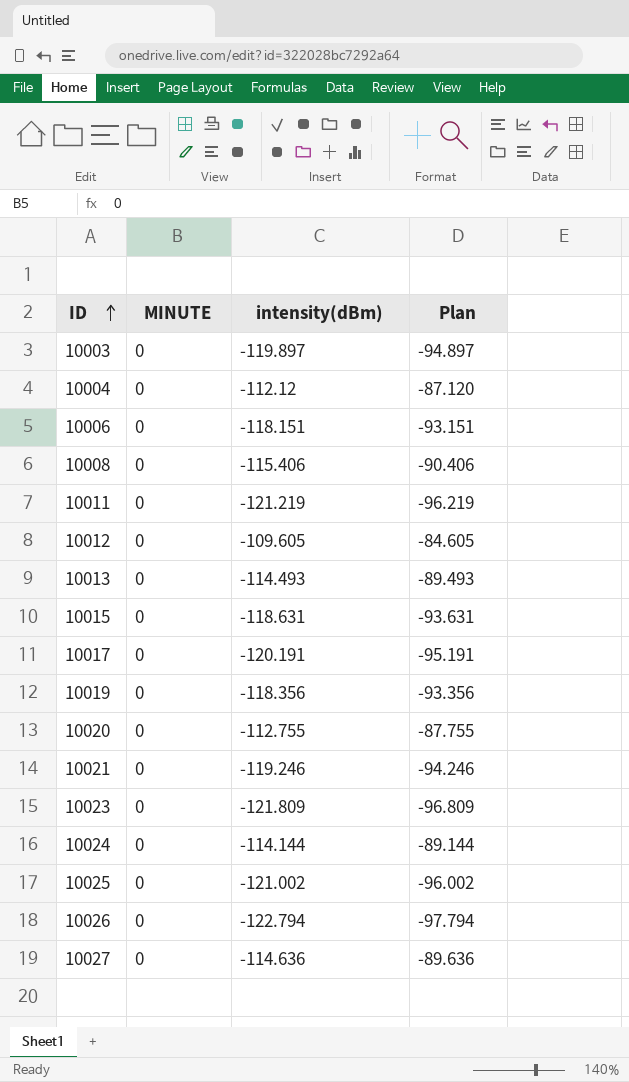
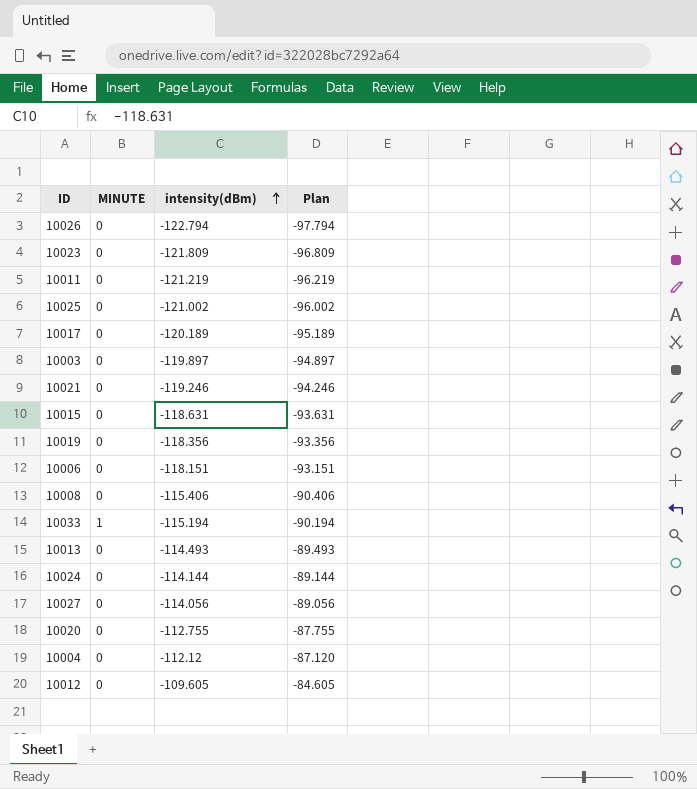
row order: ID ascending -> intensity(dBm) ascending
10017 | intensity(dBm): -120.191 -> -120.189
10017 | Plan: -95.191 -> -95.189
row 10033: none -> 1 | -115.194 | -90.194
10027 | intensity(dBm): -114.636 -> -114.056
10027 | Plan: -89.636 -> -89.056

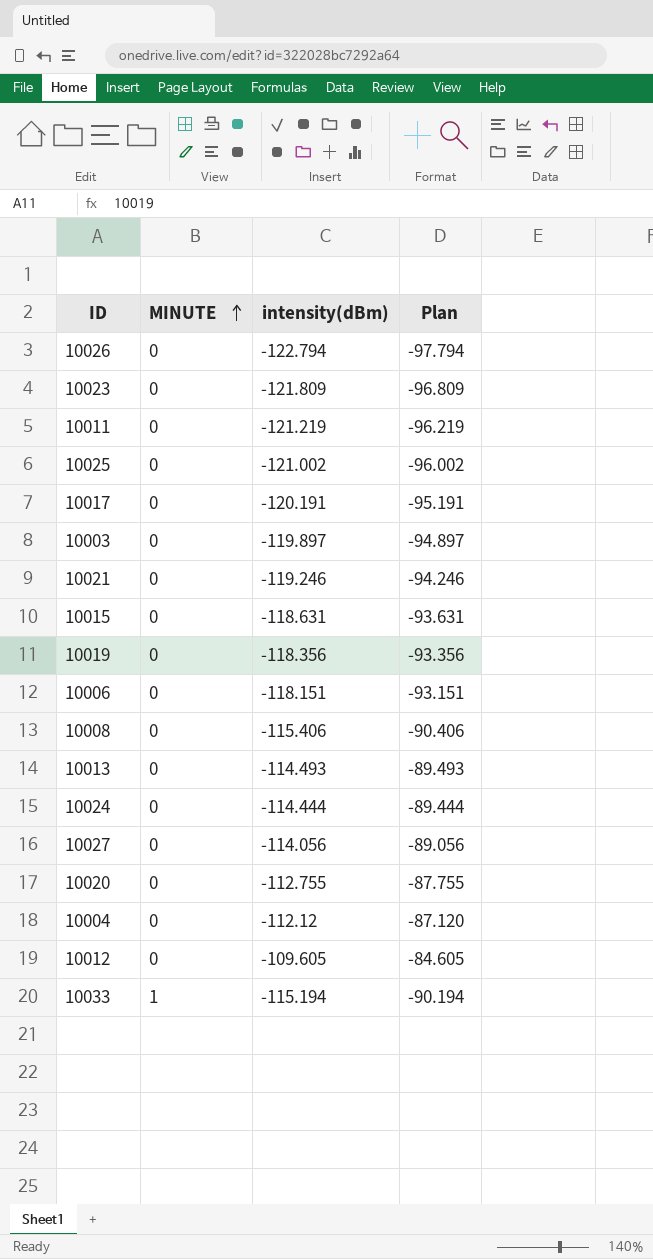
row order: intensity(dBm) ascending -> MINUTE ascending
10017 | intensity(dBm): -120.189 -> -120.191
10017 | Plan: -95.189 -> -95.191
10024 | intensity(dBm): -114.144 -> -114.444
10024 | Plan: -89.144 -> -89.444

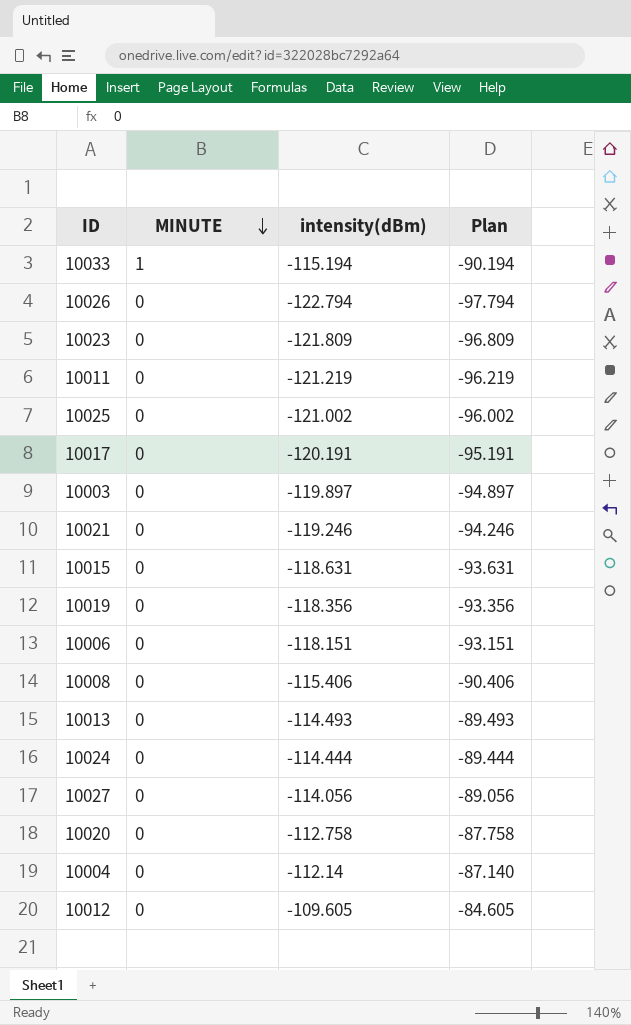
row order: MINUTE ascending -> MINUTE descending
10020 | intensity(dBm): -112.755 -> -112.758
10020 | Plan: -87.755 -> -87.758
10004 | intensity(dBm): -112.12 -> -112.14
10004 | Plan: -87.120 -> -87.140

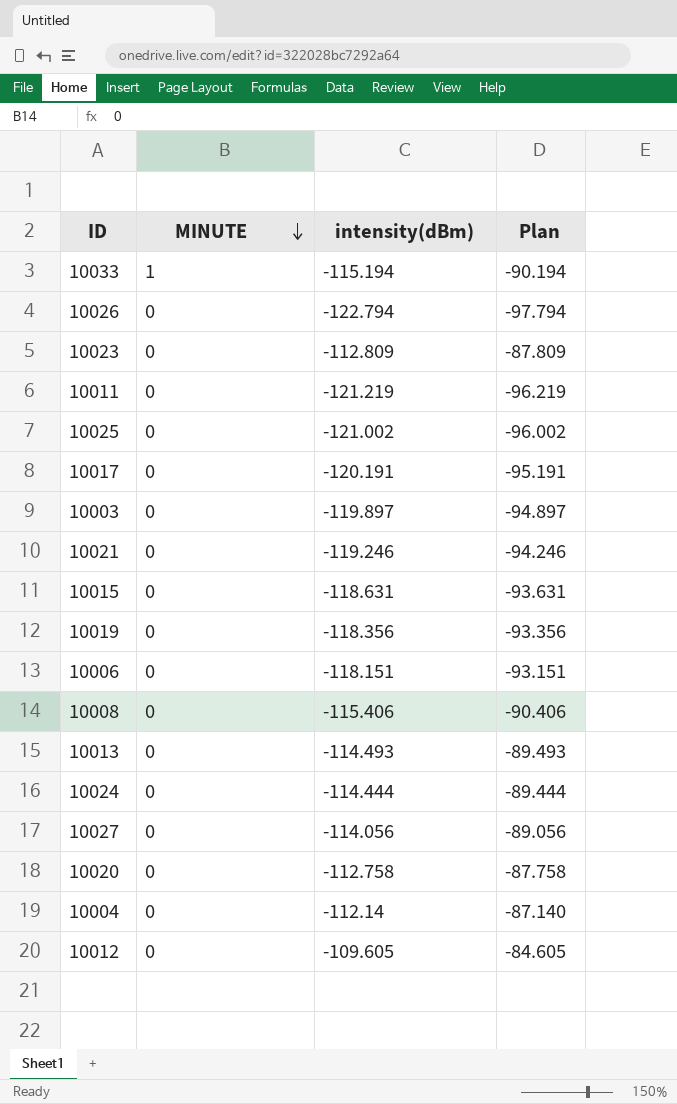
10023 | intensity(dBm): -121.809 -> -112.809
10023 | Plan: -96.809 -> -87.809

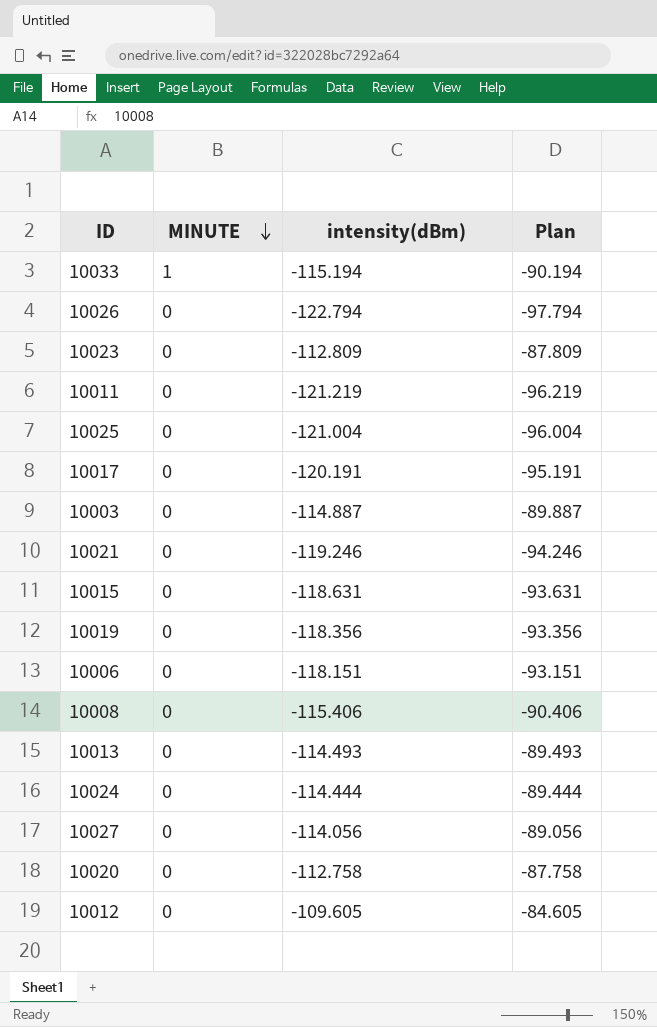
row 10004: 0 | -112.14 | -87.140 -> none
10025 | intensity(dBm): -121.002 -> -121.004
10025 | Plan: -96.002 -> -96.004
10003 | intensity(dBm): -119.897 -> -114.887
10003 | Plan: -94.897 -> -89.887

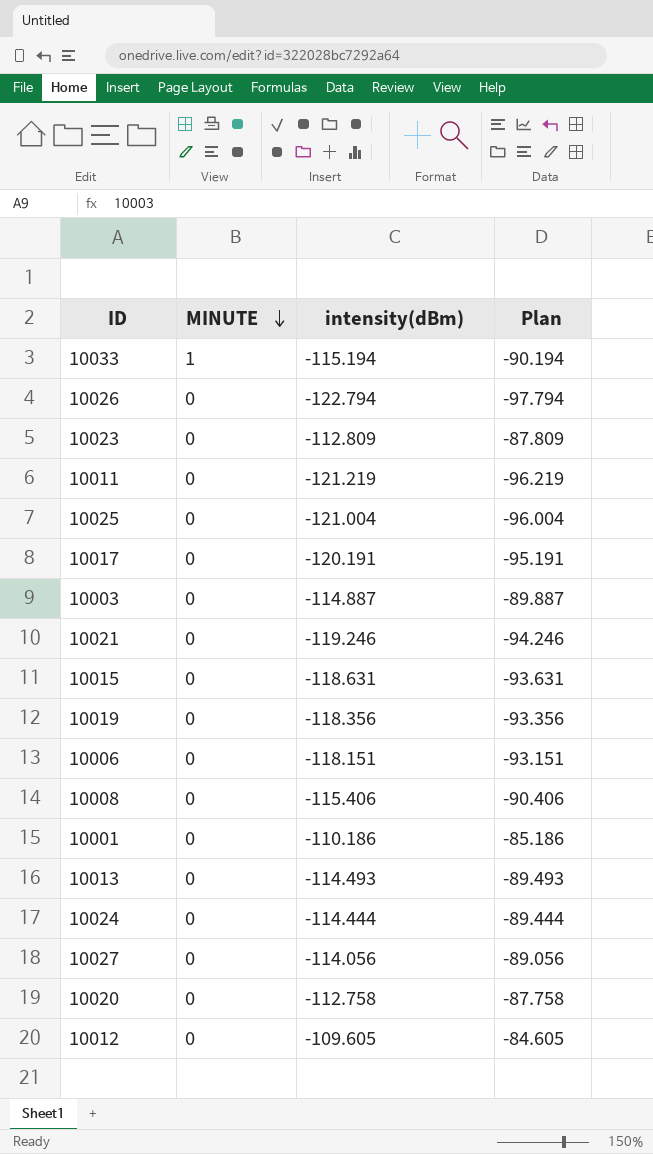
row 10001: none -> 0 | -110.186 | -85.186

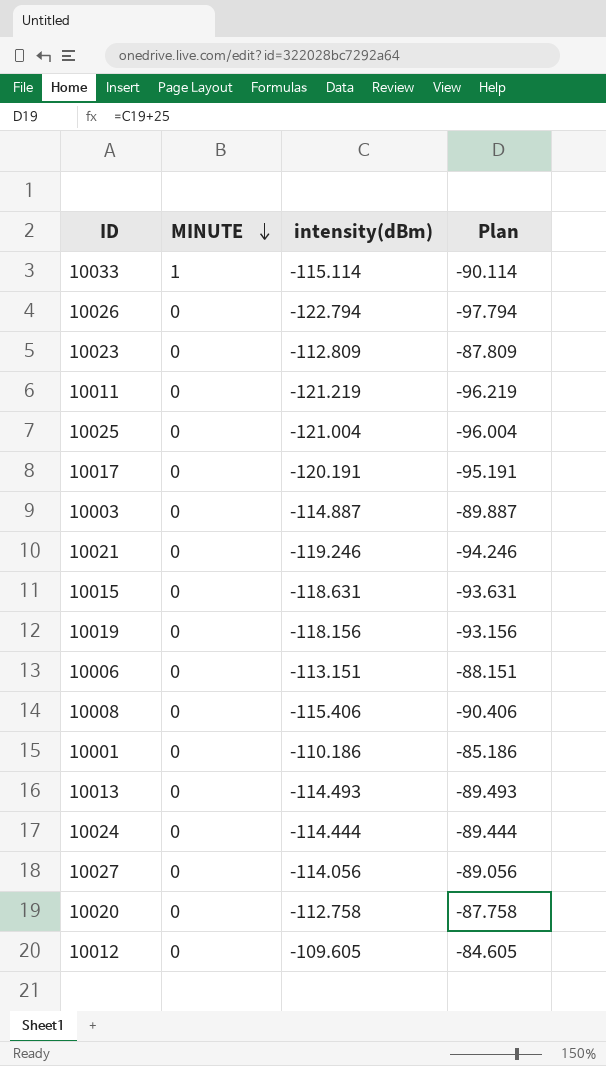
10033 | intensity(dBm): -115.194 -> -115.114
10033 | Plan: -90.194 -> -90.114
10019 | intensity(dBm): -118.356 -> -118.156
10019 | Plan: -93.356 -> -93.156
10006 | intensity(dBm): -118.151 -> -113.151
10006 | Plan: -93.151 -> -88.151

